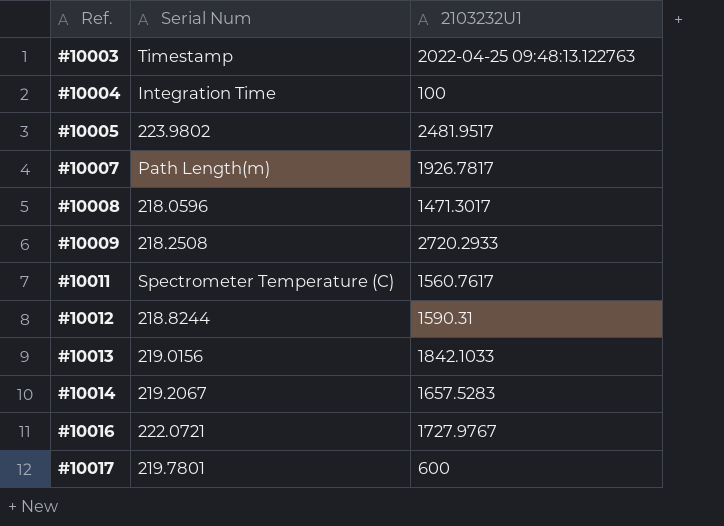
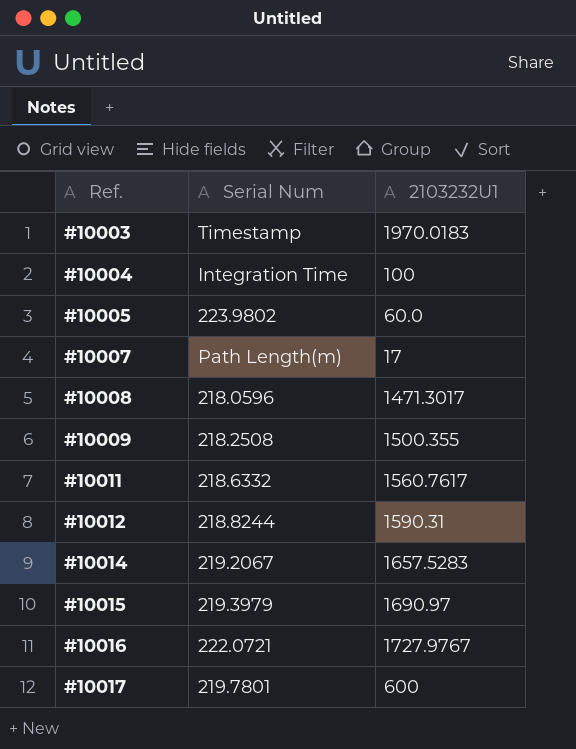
row #10013: 219.0156 | 1842.1033 -> none
#10003 | 2103232U1: 2022-04-25 09:48:13.122763 -> 1970.0183
#10005 | 2103232U1: 2481.9517 -> 60.0
#10007 | 2103232U1: 1926.7817 -> 17
#10009 | 2103232U1: 2720.2933 -> 1500.355
#10011 | Serial Num: Spectrometer Temperature (C) -> 218.6332
row #10015: none -> 219.3979 | 1690.97

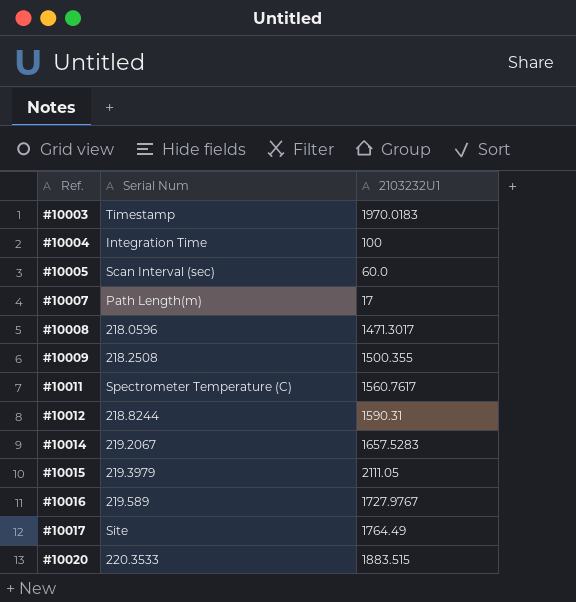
#10005 | Serial Num: 223.9802 -> Scan Interval (sec)
#10011 | Serial Num: 218.6332 -> Spectrometer Temperature (C)
#10015 | 2103232U1: 1690.97 -> 2111.05
#10016 | Serial Num: 222.0721 -> 219.589
#10017 | Serial Num: 219.7801 -> Site
#10017 | 2103232U1: 600 -> 1764.49
row #10020: none -> 220.3533 | 1883.515

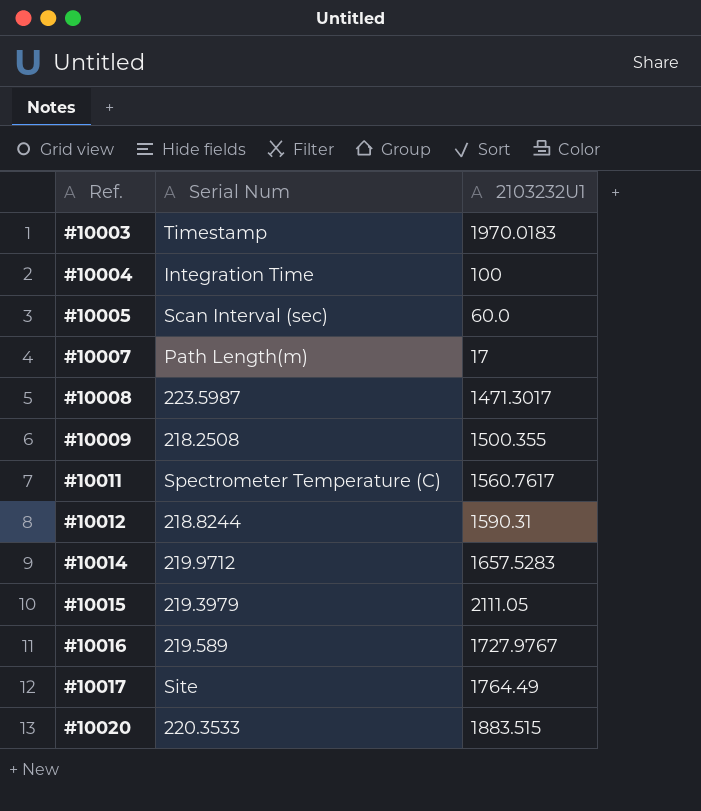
#10008 | Serial Num: 218.0596 -> 223.5987
#10014 | Serial Num: 219.2067 -> 219.9712

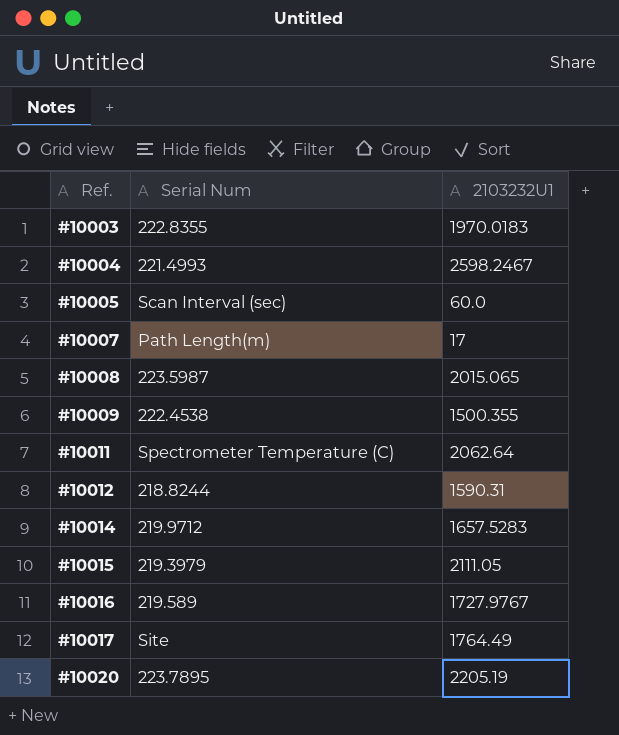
#10003 | Serial Num: Timestamp -> 222.8355
#10004 | Serial Num: Integration Time -> 221.4993
#10004 | 2103232U1: 100 -> 2598.2467
#10008 | 2103232U1: 1471.3017 -> 2015.065
#10009 | Serial Num: 218.2508 -> 222.4538
#10011 | 2103232U1: 1560.7617 -> 2062.64
#10020 | Serial Num: 220.3533 -> 223.7895
#10020 | 2103232U1: 1883.515 -> 2205.19

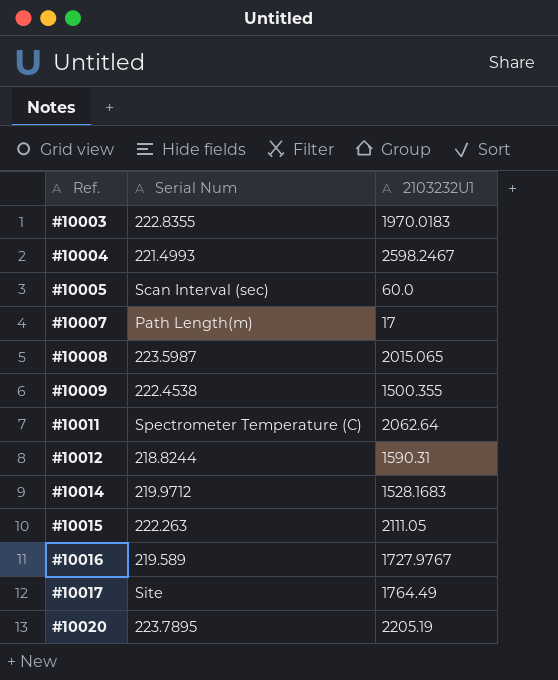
#10014 | 2103232U1: 1657.5283 -> 1528.1683
#10015 | Serial Num: 219.3979 -> 222.263

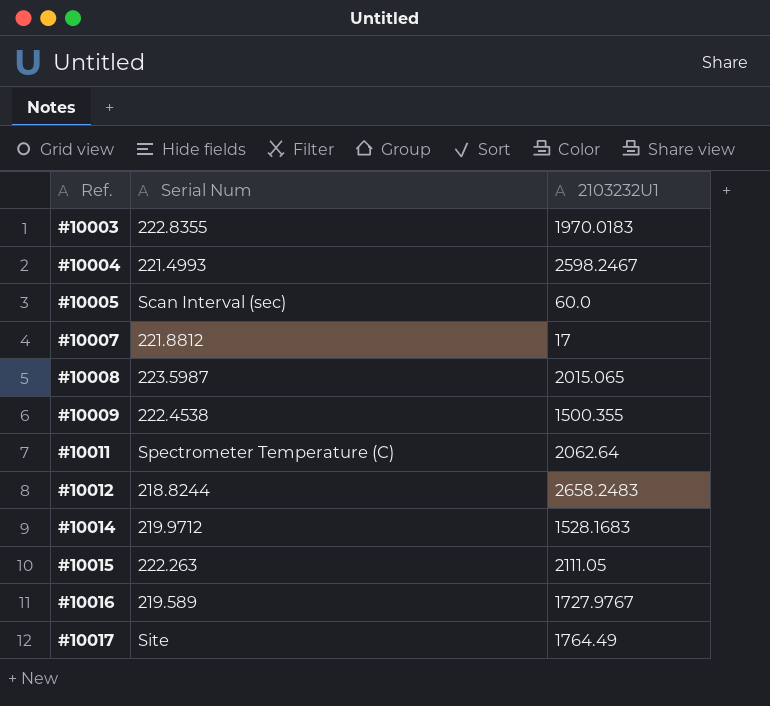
row #10020: 223.7895 | 2205.19 -> none
#10007 | Serial Num: Path Length(m) -> 221.8812
#10012 | 2103232U1: 1590.31 -> 2658.2483

